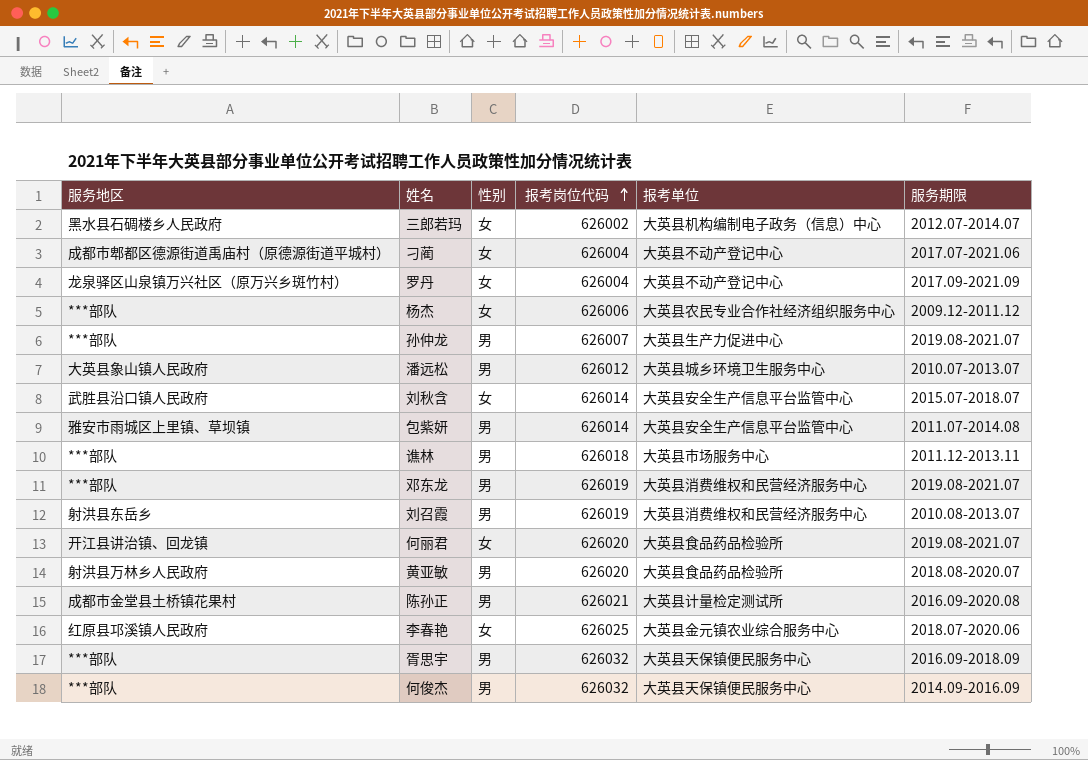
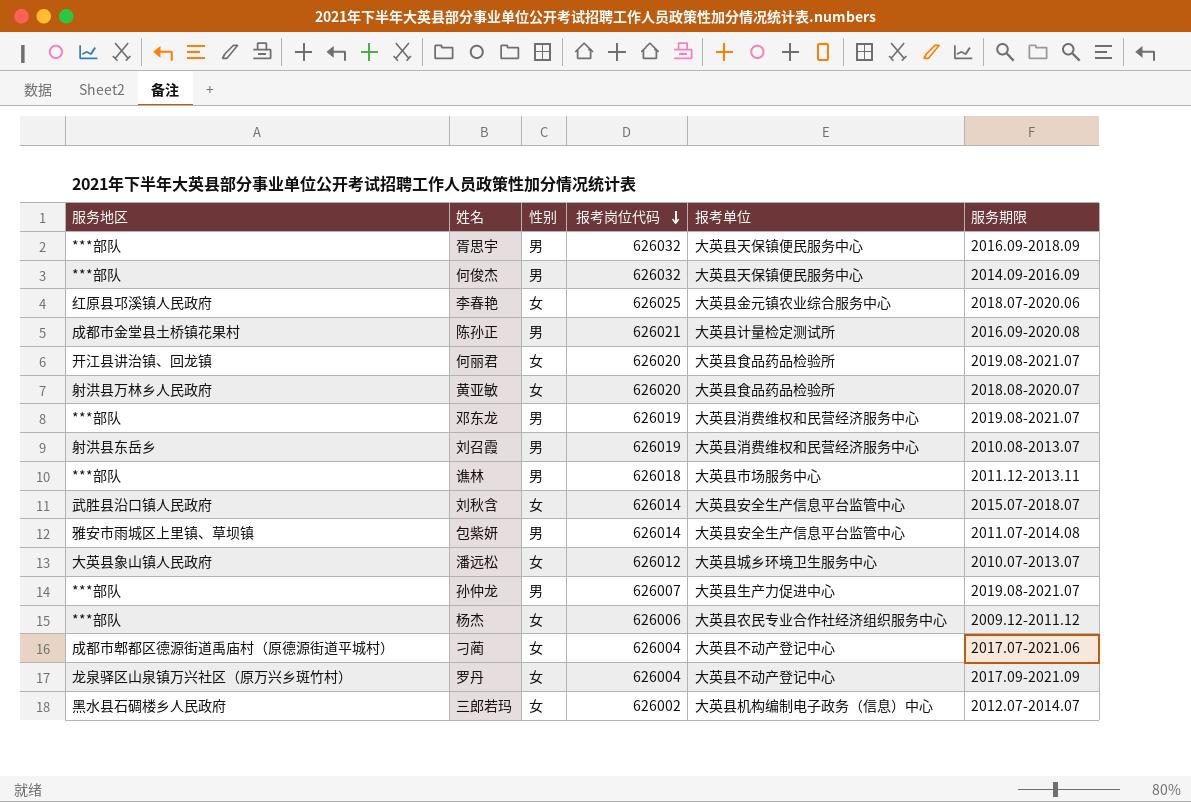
row order: 报考岗位代码 ascending -> 报考岗位代码 descending
黄亚敏 | 性别: 男 -> 女
潘远松 | 性别: 男 -> 女

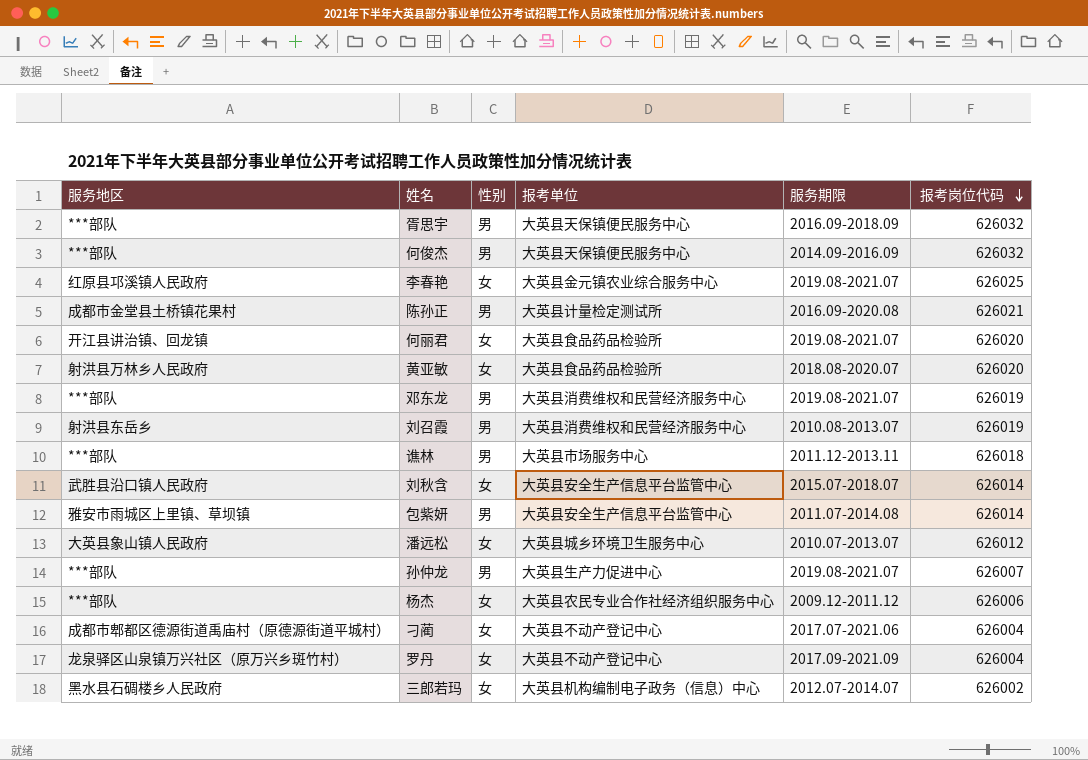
column 报考岗位代码 | position: 4 -> 6
李春艳 | 服务期限: 2018.07-2020.06 -> 2019.08-2021.07

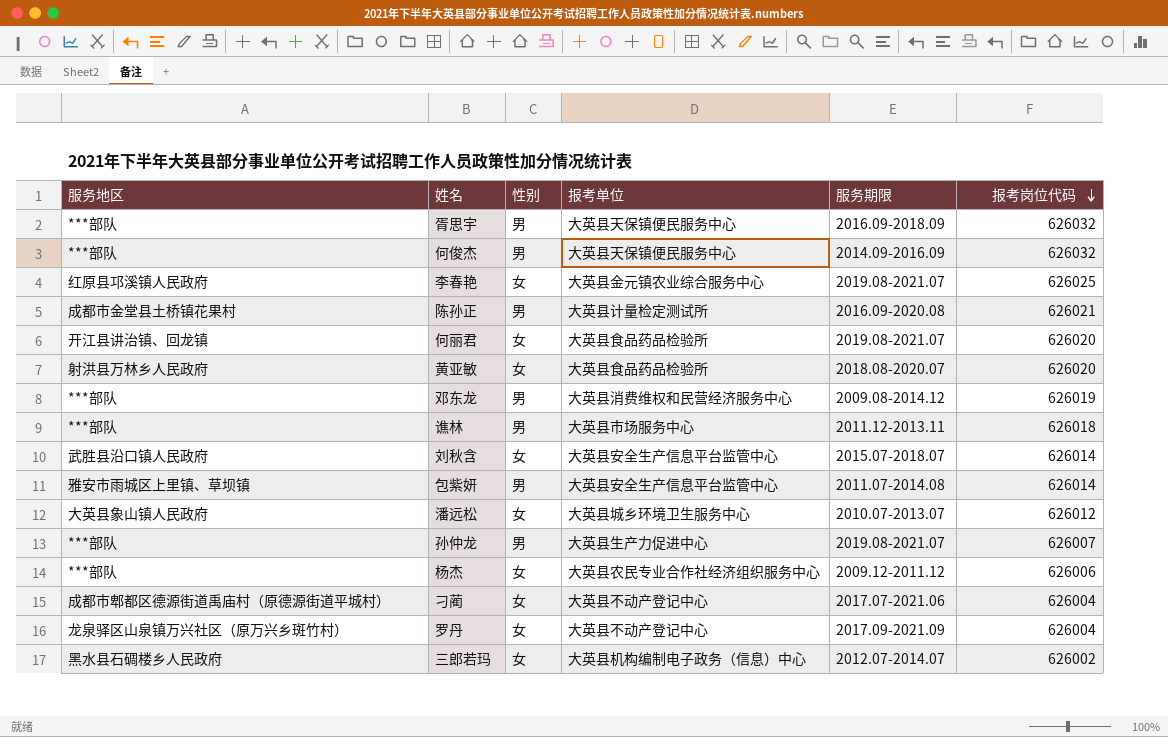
row 刘召霞: 射洪县东岳乡 | 男 | 大英县消费维权和民营经济服务中心 | 2010.08-2013.07 | 626019 -> none
邓东龙 | 服务期限: 2019.08-2021.07 -> 2009.08-2014.12

